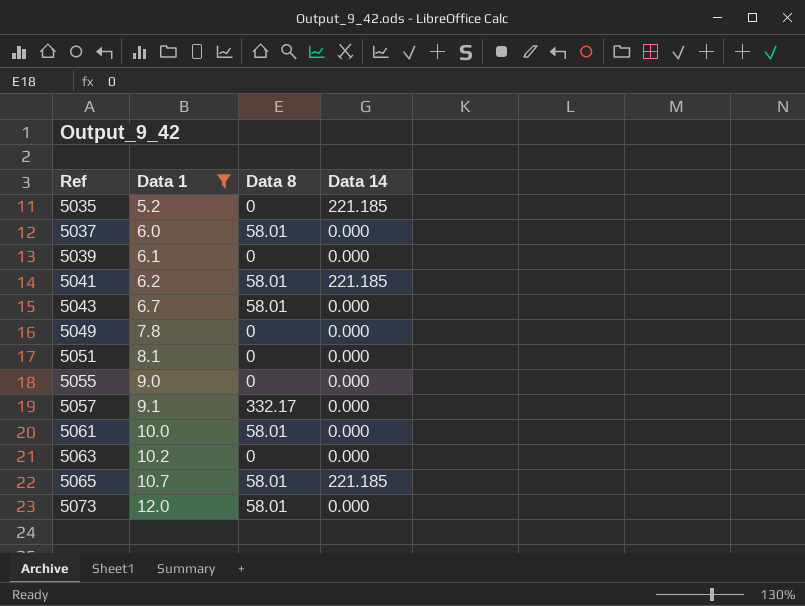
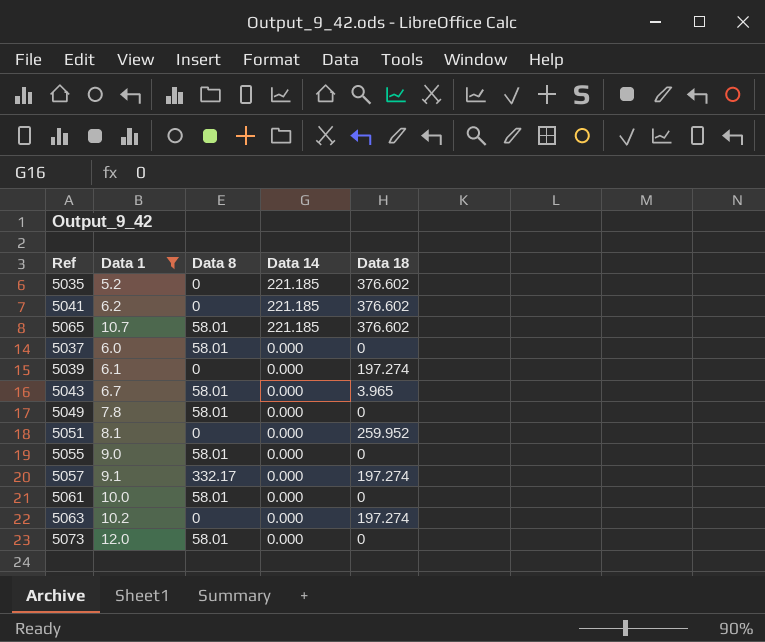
row order: Ref ascending -> Data 14 descending
column Data 18 | position: none -> 5
5041 | Data 8: 58.01 -> 0
5049 | Data 8: 0 -> 58.01
5055 | Data 8: 0 -> 58.01

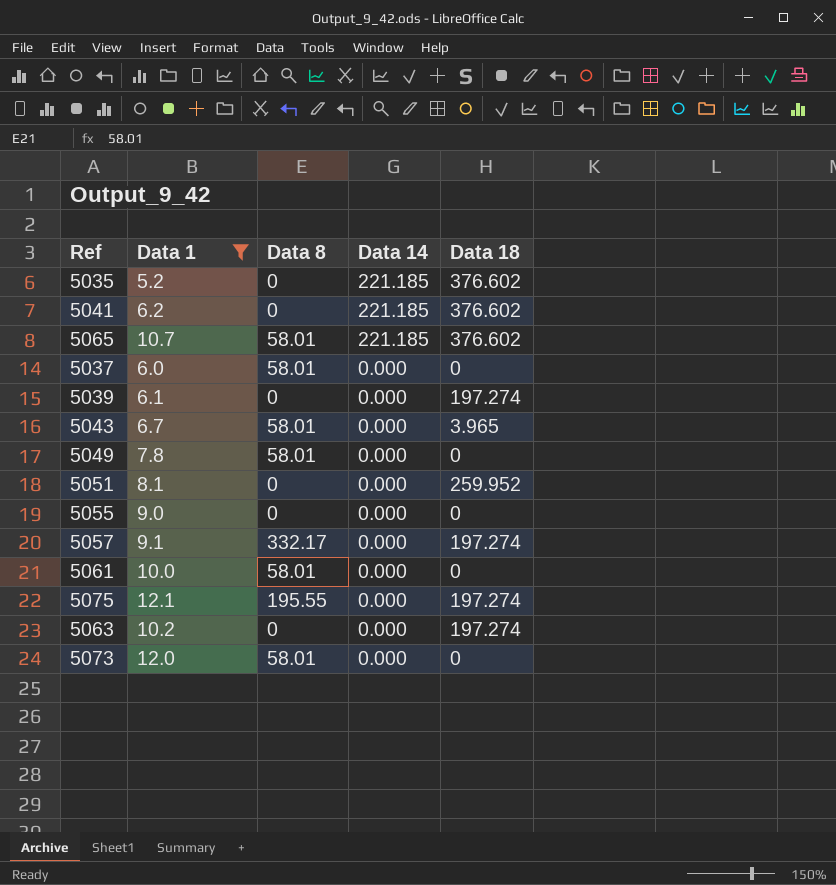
5055 | Data 8: 58.01 -> 0
row 5075: none -> 12.1 | 195.55 | 0.000 | 197.274

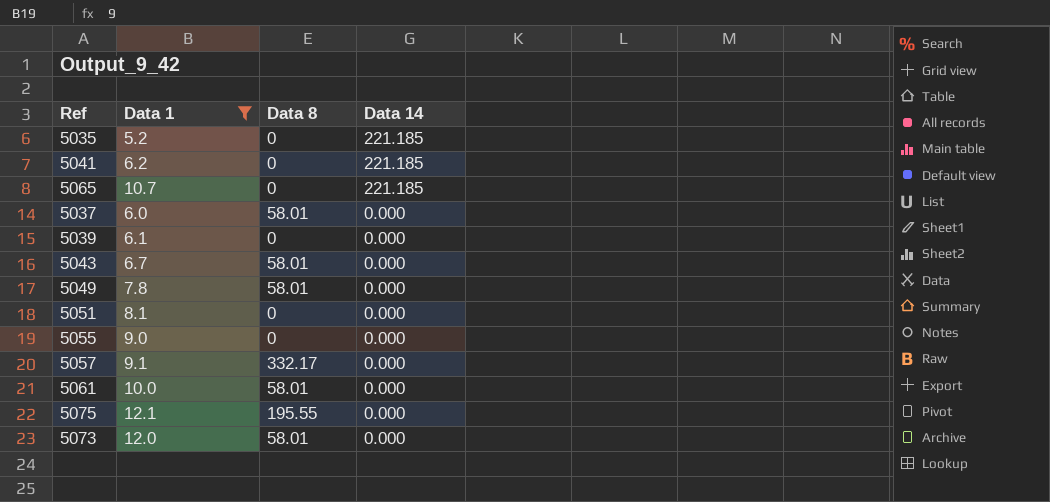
column Data 18 | position: 5 -> none
row 5063: 10.2 | 0 | 0.000 | 197.274 -> none
5065 | Data 8: 58.01 -> 0

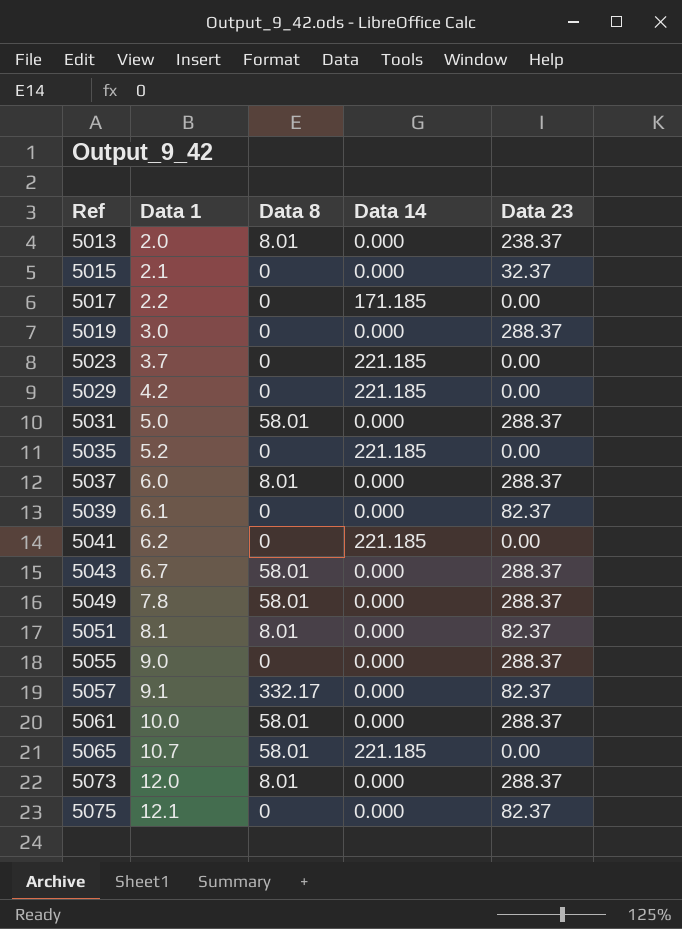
filter: Data 1 >= 5.2 -> none
row order: Data 14 descending -> Ref ascending
column Data 23 | position: none -> 5
5037 | Data 8: 58.01 -> 8.01
5051 | Data 8: 0 -> 8.01
5065 | Data 8: 0 -> 58.01
5073 | Data 8: 58.01 -> 8.01
5075 | Data 8: 195.55 -> 0

